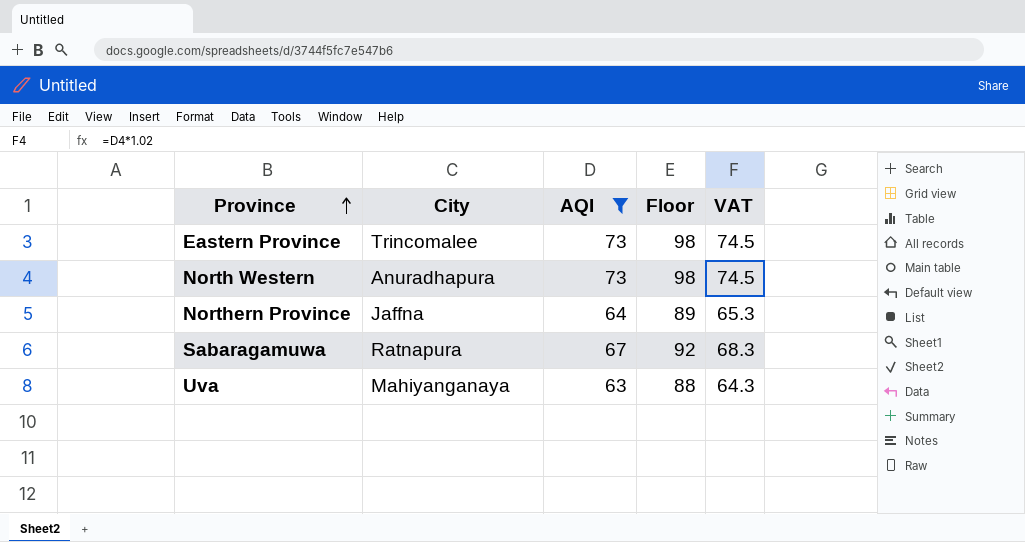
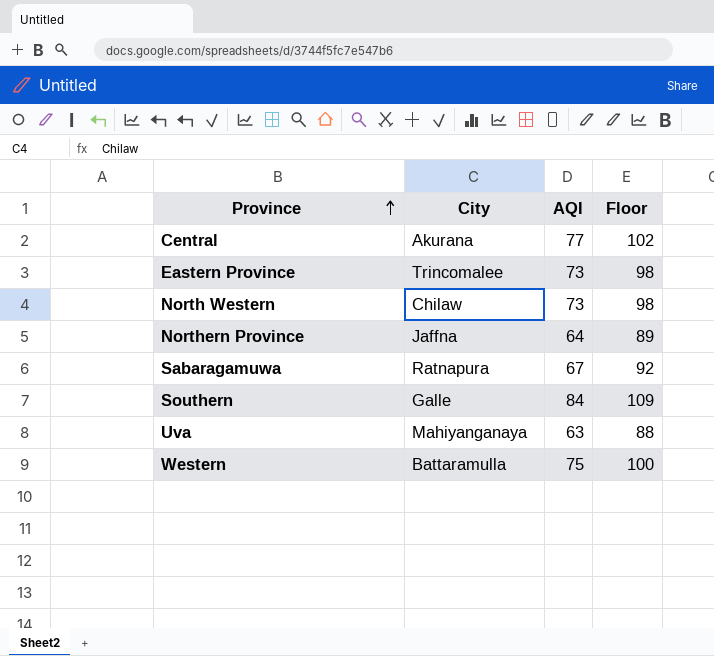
filter: AQI <= 73 -> none
column VAT | formula: [AQI] * 1.02 -> none
North Western | City: Anuradhapura -> Chilaw

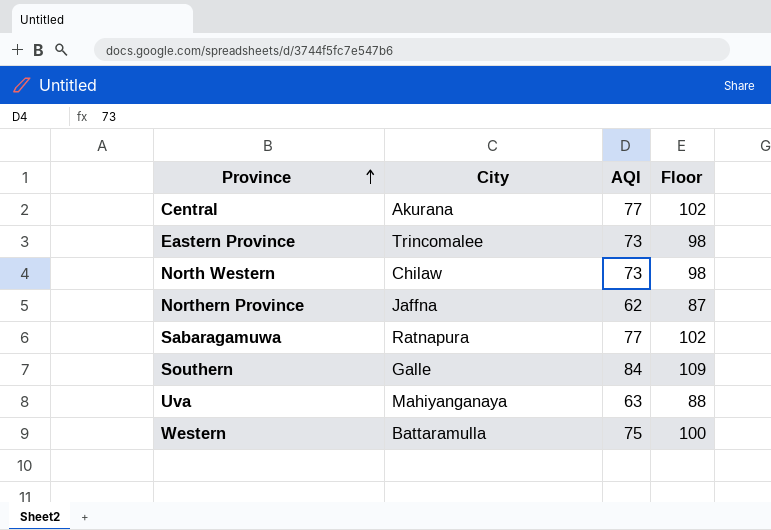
Northern Province | AQI: 64 -> 62
Northern Province | Floor: 89 -> 87
Sabaragamuwa | AQI: 67 -> 77
Sabaragamuwa | Floor: 92 -> 102

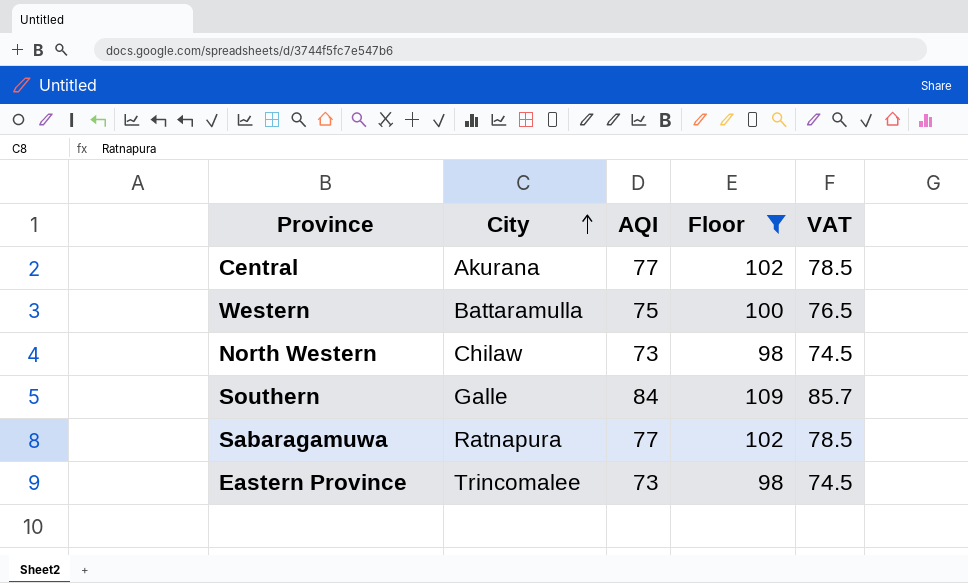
filter: none -> Floor >= 98
row order: Province ascending -> City ascending
column VAT | formula: none -> [AQI] * 1.02

